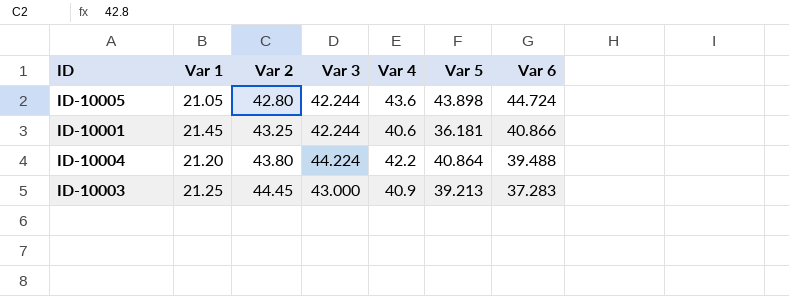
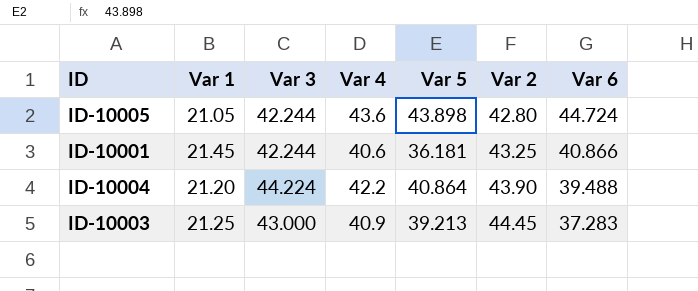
column Var 2 | position: 3 -> 6
ID-10004 | Var 2: 43.80 -> 43.90

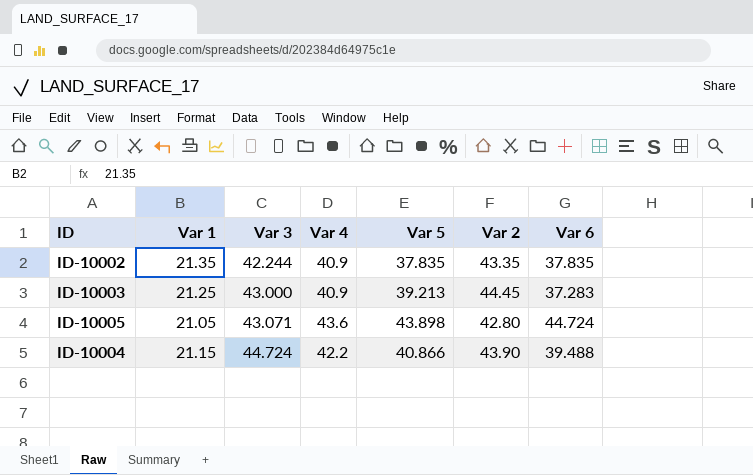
row order: Var 2 ascending -> Var 3 ascending
row ID-10001: 21.45 | 42.244 | 40.6 | 36.181 | 43.25 | 40.866 -> none
row ID-10002: none -> 21.35 | 42.244 | 40.9 | 37.835 | 43.35 | 37.835
ID-10005 | Var 3: 42.244 -> 43.071
ID-10004 | Var 1: 21.20 -> 21.15
ID-10004 | Var 3: 44.224 -> 44.724
ID-10004 | Var 5: 40.864 -> 40.866

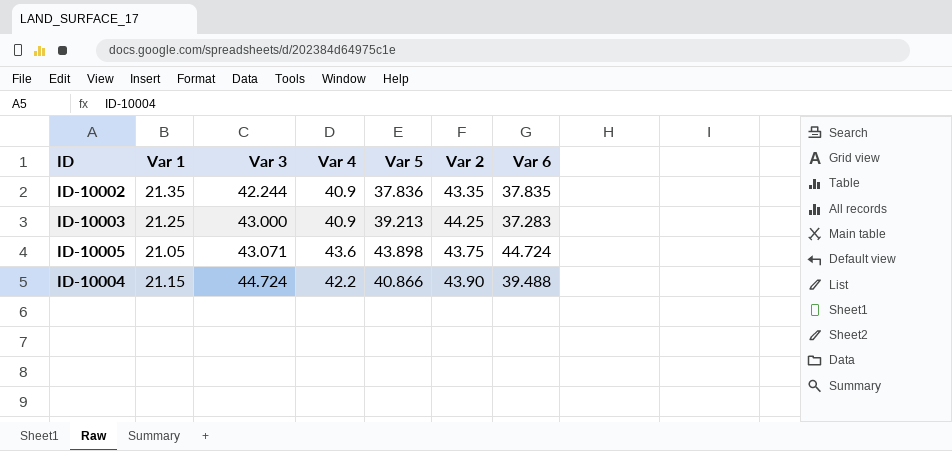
ID-10002 | Var 5: 37.835 -> 37.836
ID-10003 | Var 2: 44.45 -> 44.25
ID-10005 | Var 2: 42.80 -> 43.75

